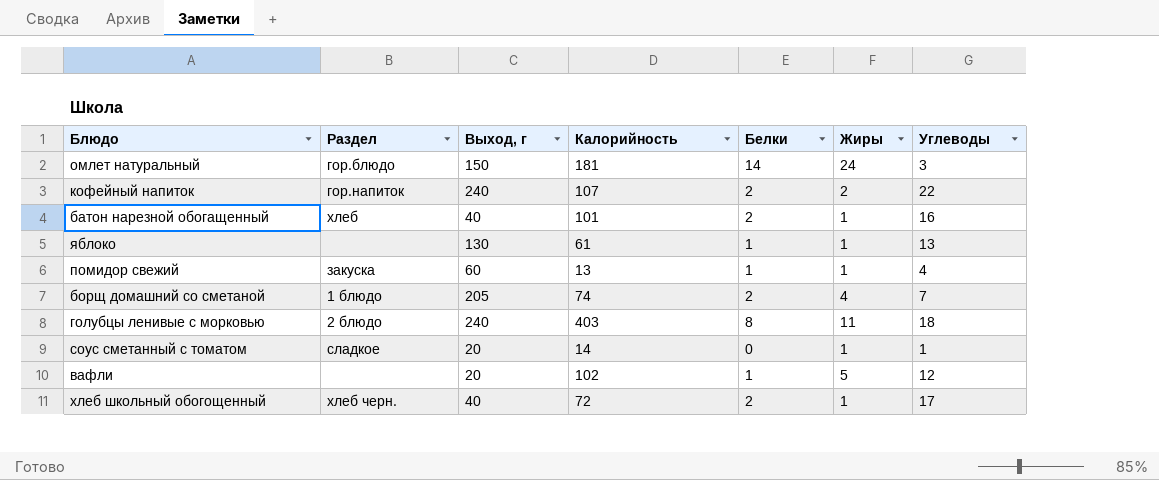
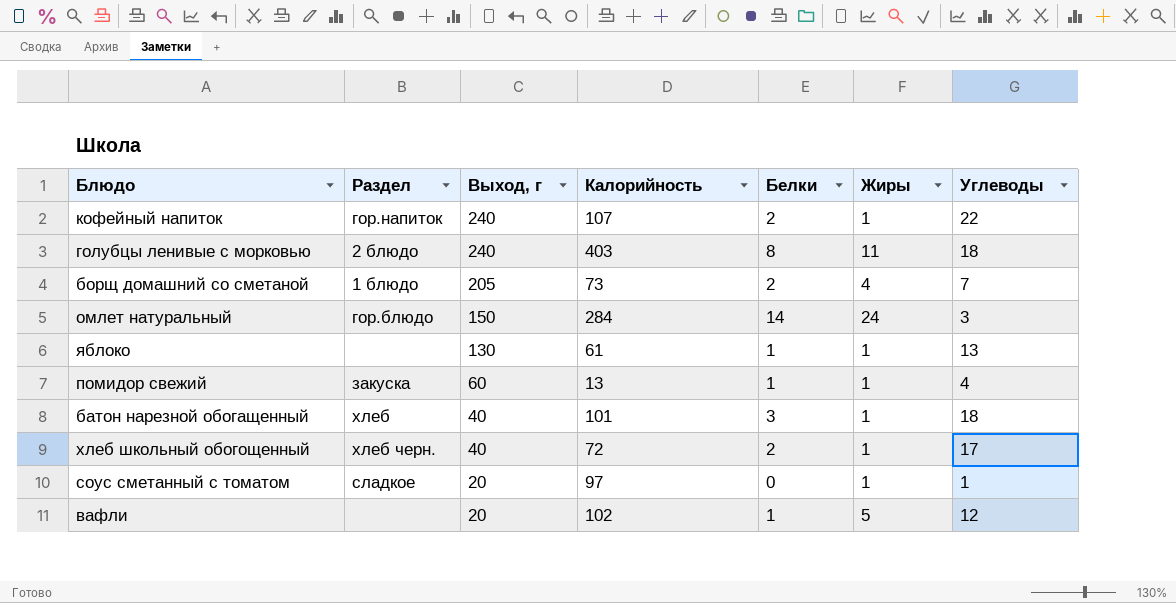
row order: none -> Выход, г descending
кофейный напиток | Жиры: 2 -> 1
борщ домашний со сметаной | Калорийность: 74 -> 73
омлет натуральный | Калорийность: 181 -> 284
батон нарезной обогащенный | Белки: 2 -> 3
батон нарезной обогащенный | Углеводы: 16 -> 18
соус сметанный с томатом | Калорийность: 14 -> 97

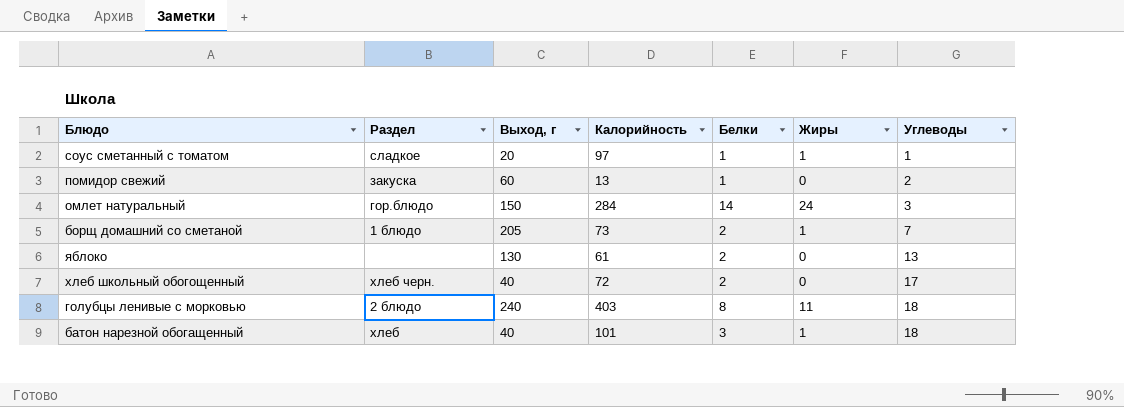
row order: Выход, г descending -> Углеводы ascending
row кофейный напиток: гор.напиток | 240 | 107 | 2 | 1 | 22 -> none
row вафли: none | 20 | 102 | 1 | 5 | 12 -> none
соус сметанный с томатом | Белки: 0 -> 1
помидор свежий | Жиры: 1 -> 0
помидор свежий | Углеводы: 4 -> 2
борщ домашний со сметаной | Жиры: 4 -> 1
яблоко | Белки: 1 -> 2
яблоко | Жиры: 1 -> 0
хлеб школьный обогощенный | Жиры: 1 -> 0

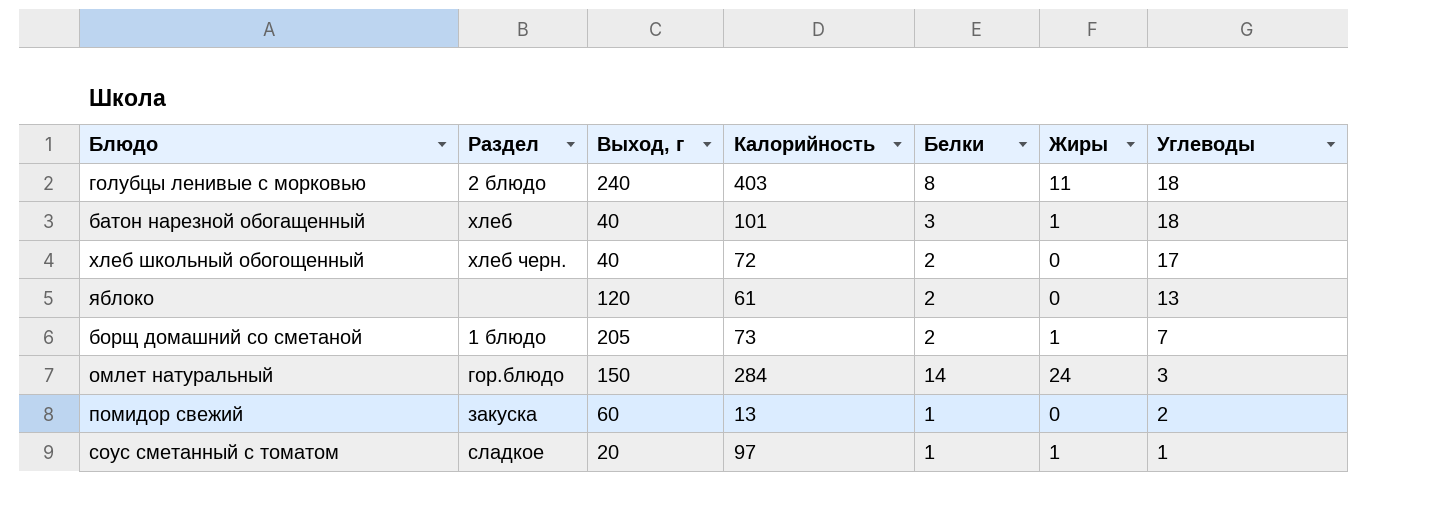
row order: Углеводы ascending -> Углеводы descending
яблоко | Выход, г: 130 -> 120

